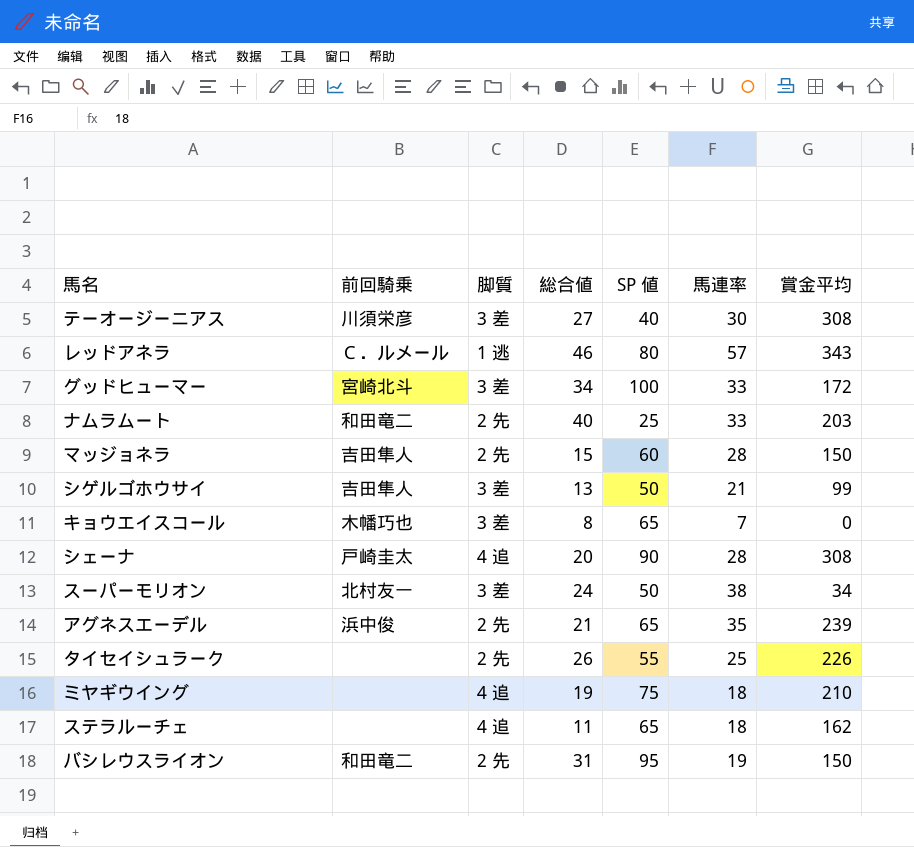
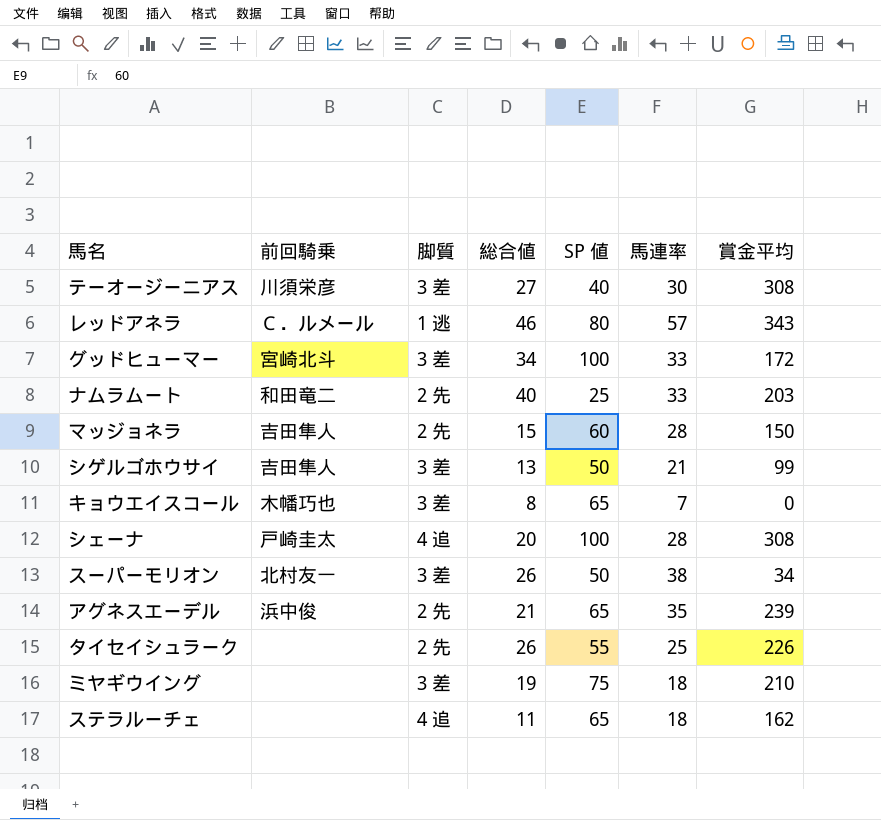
row バシレウスライオン: 和田竜二 | 2 先 | 31 | 95 | 19 | 150 -> none
シェーナ | SP 値: 90 -> 100
スーパーモリオン | 総合値: 24 -> 26
ミヤギウイング | 脚質: 4 追 -> 3 差

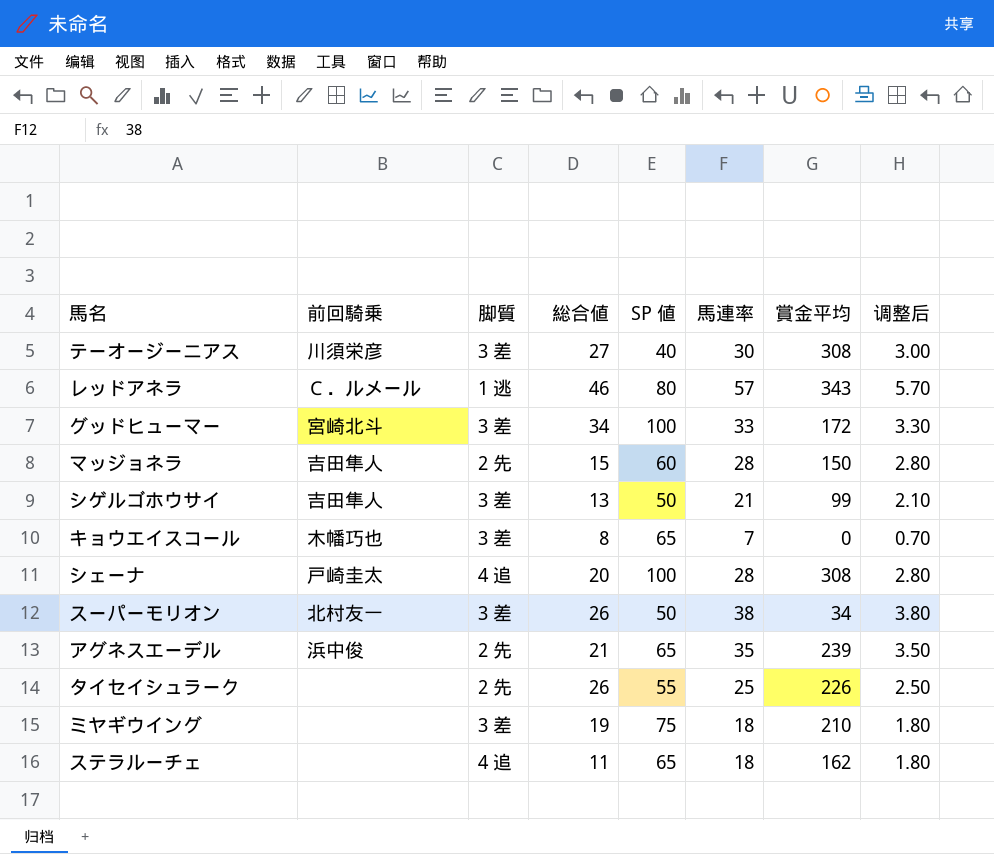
column 调整后 | formula: none -> [馬連率] * 0.1
row ナムラムート: 和田竜二 | 2 先 | 40 | 25 | 33 | 203 -> none

